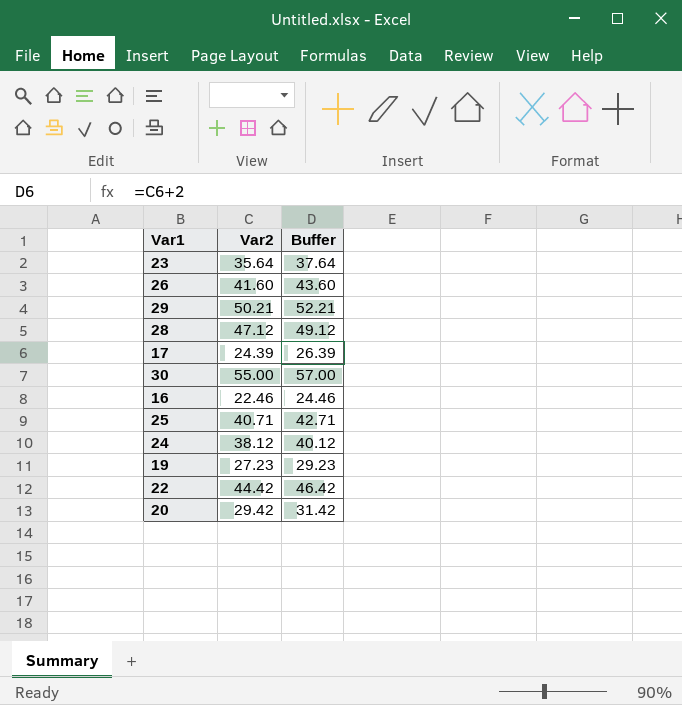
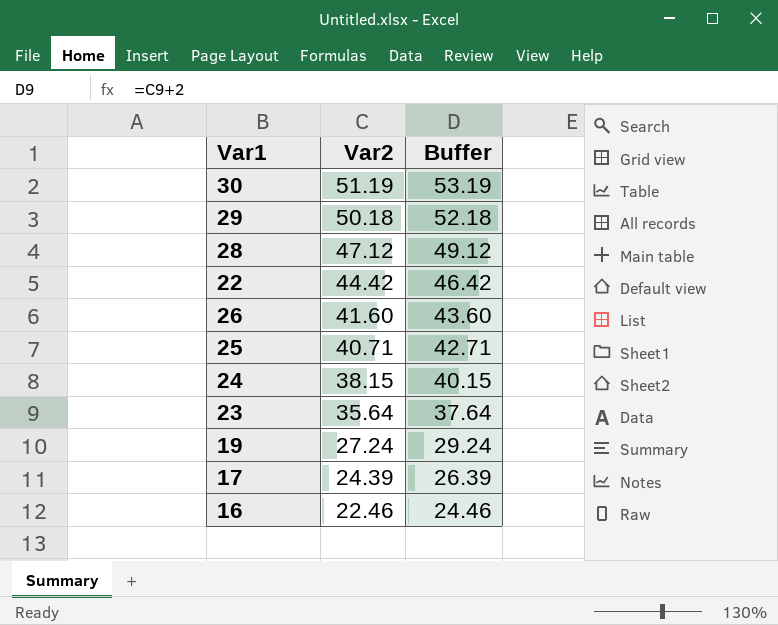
row order: none -> Var2 descending
row 20: 29.42 | 31.42 -> none
30 | Var2: 55.00 -> 51.19
30 | Buffer: 57.00 -> 53.19
29 | Var2: 50.21 -> 50.18
29 | Buffer: 52.21 -> 52.18
24 | Var2: 38.12 -> 38.15
24 | Buffer: 40.12 -> 40.15
19 | Var2: 27.23 -> 27.24
19 | Buffer: 29.23 -> 29.24

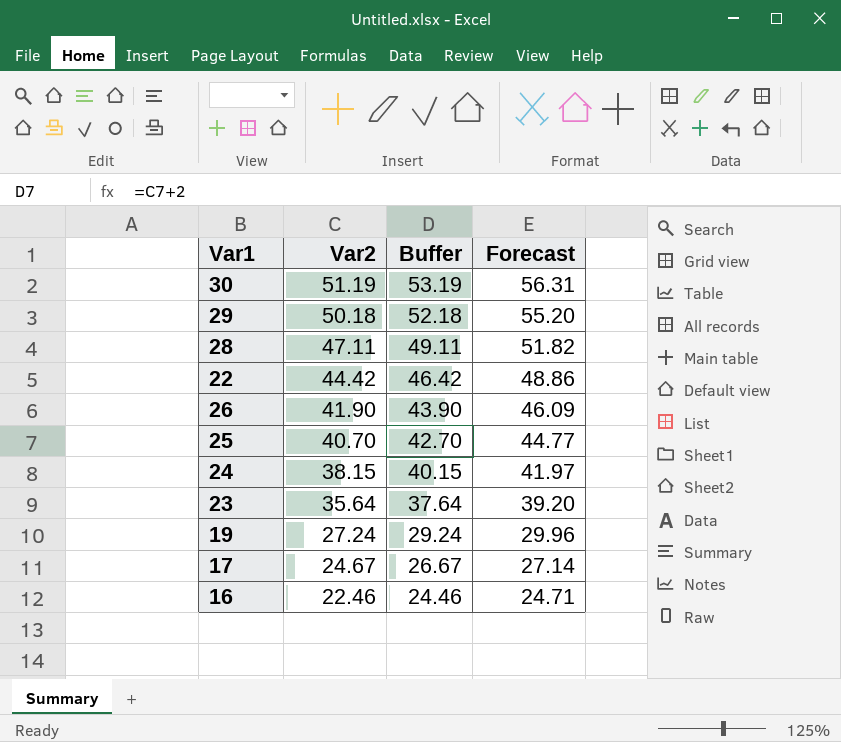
column Forecast | formula: none -> [Var2] * 1.1
28 | Var2: 47.12 -> 47.11
28 | Buffer: 49.12 -> 49.11
26 | Var2: 41.60 -> 41.90
26 | Buffer: 43.60 -> 43.90
25 | Var2: 40.71 -> 40.70
25 | Buffer: 42.71 -> 42.70
17 | Var2: 24.39 -> 24.67
17 | Buffer: 26.39 -> 26.67

